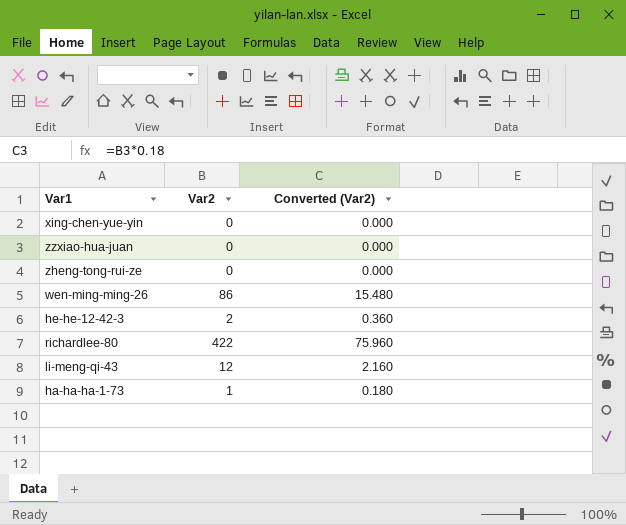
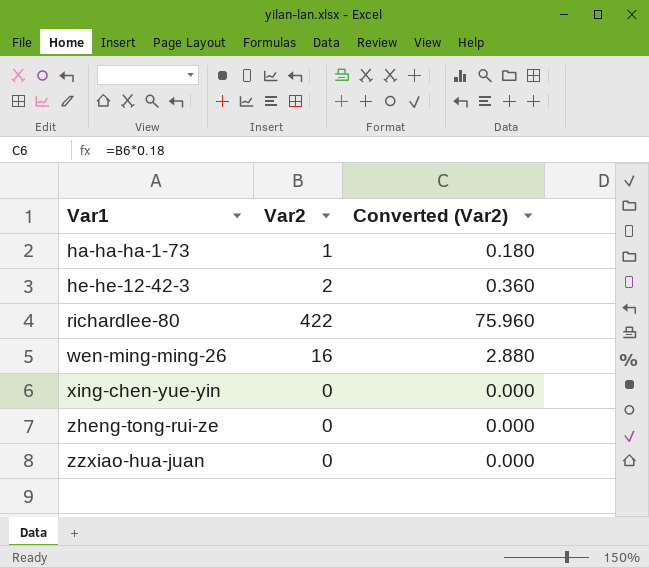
row order: none -> Var1 ascending
row li-meng-qi-43: 12 | 2.160 -> none
wen-ming-ming-26 | Var2: 86 -> 16
wen-ming-ming-26 | Converted (Var2): 15.480 -> 2.880

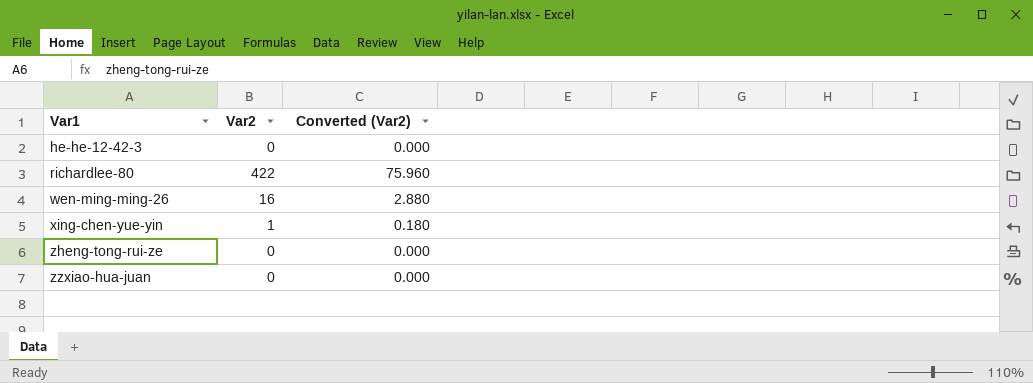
row ha-ha-ha-1-73: 1 | 0.180 -> none
he-he-12-42-3 | Var2: 2 -> 0
he-he-12-42-3 | Converted (Var2): 0.360 -> 0.000
xing-chen-yue-yin | Var2: 0 -> 1
xing-chen-yue-yin | Converted (Var2): 0.000 -> 0.180

